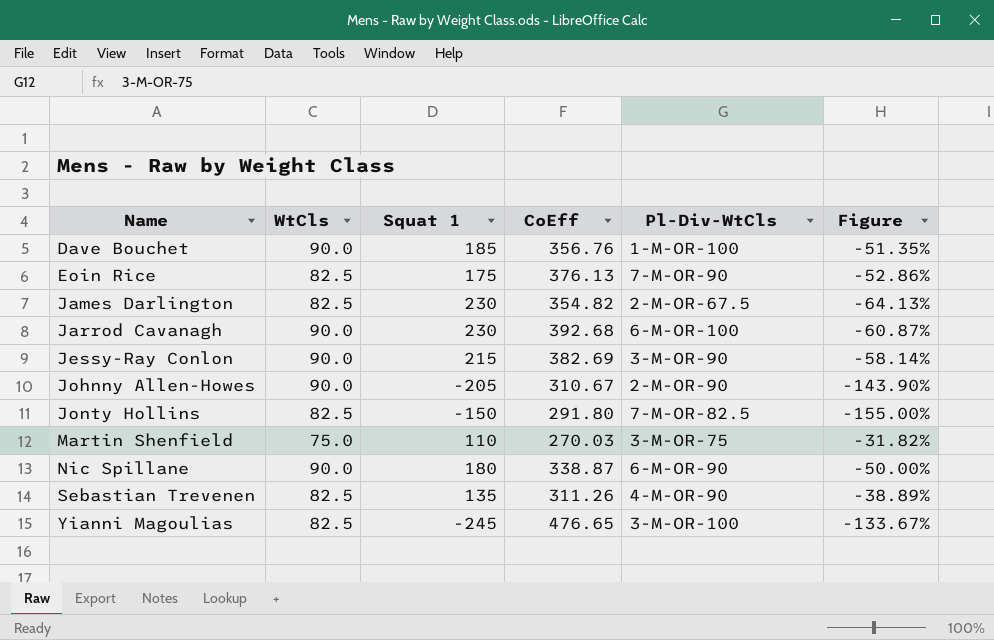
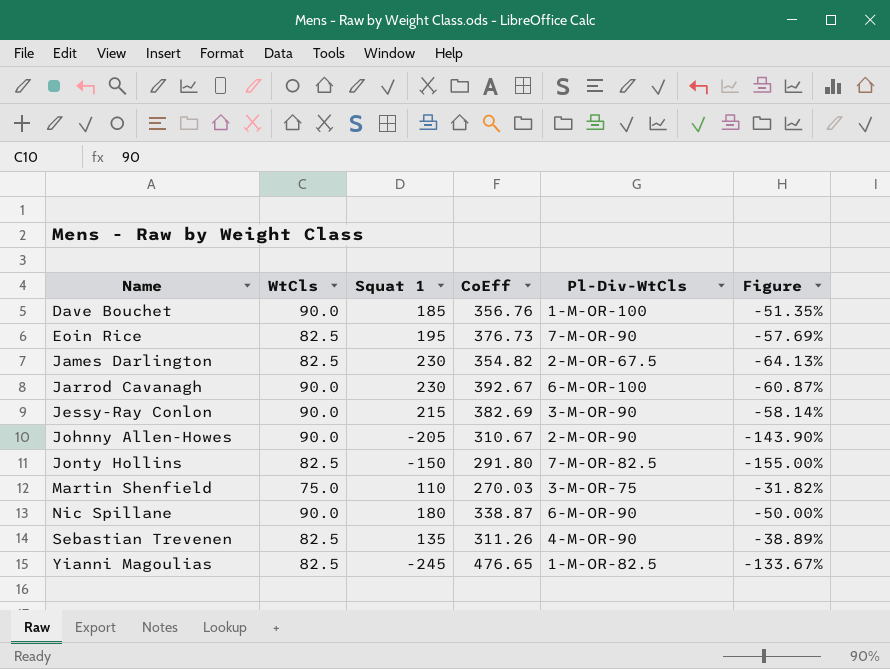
Eoin Rice | Squat 1: 175 -> 195
Eoin Rice | CoEff: 376.13 -> 376.73
Eoin Rice | Figure: -52.86% -> -57.69%
Jarrod Cavanagh | CoEff: 392.68 -> 392.67
Yianni Magoulias | Pl-Div-WtCls: 3-M-OR-100 -> 1-M-OR-82.5

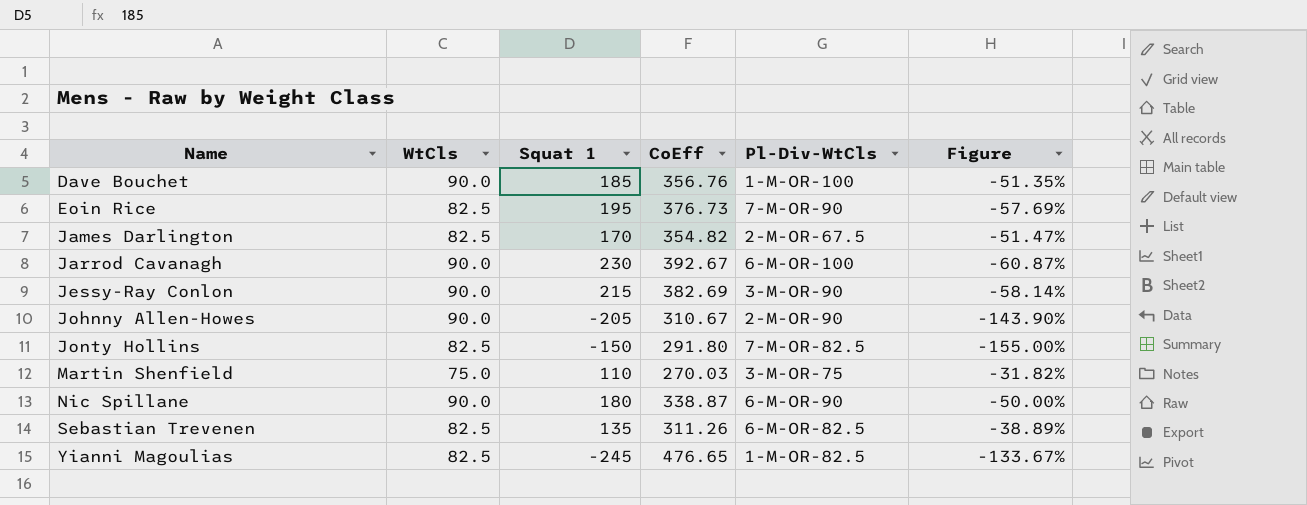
James Darlington | Squat 1: 230 -> 170
James Darlington | Figure: -64.13% -> -51.47%
Sebastian Trevenen | Pl-Div-WtCls: 4-M-OR-90 -> 6-M-OR-82.5

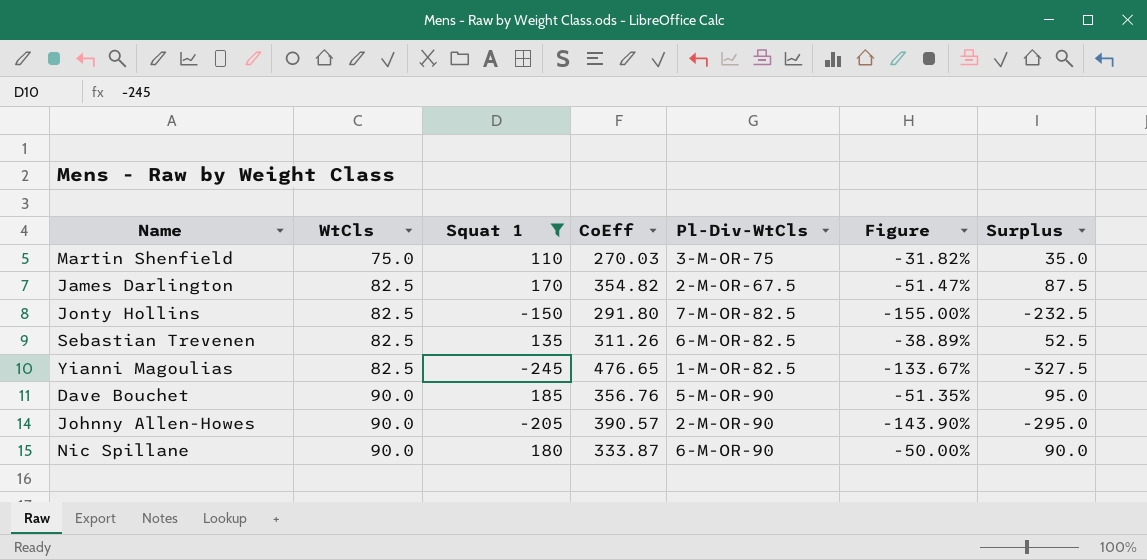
filter: none -> Squat 1 <= 185
row order: Name ascending -> WtCls ascending
column Surplus | formula: none -> [Squat 1] - [WtCls]
Dave Bouchet | Pl-Div-WtCls: 1-M-OR-100 -> 5-M-OR-90
Johnny Allen-Howes | CoEff: 310.67 -> 390.57
Nic Spillane | CoEff: 338.87 -> 333.87

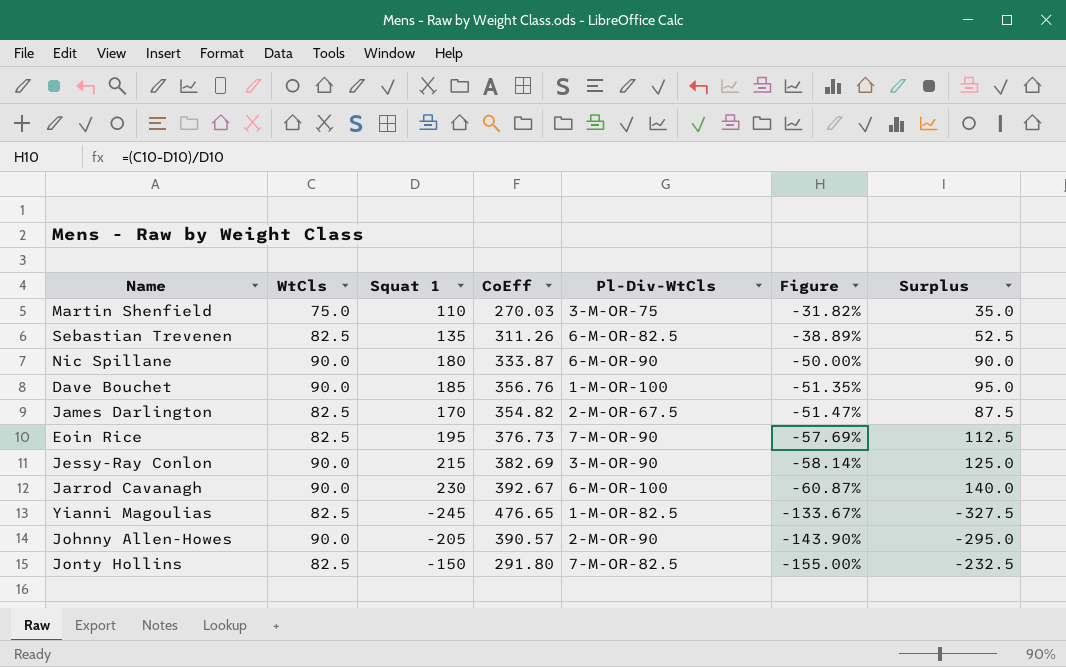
filter: Squat 1 <= 185 -> none
row order: WtCls ascending -> Figure descending
Dave Bouchet | Pl-Div-WtCls: 5-M-OR-90 -> 1-M-OR-100

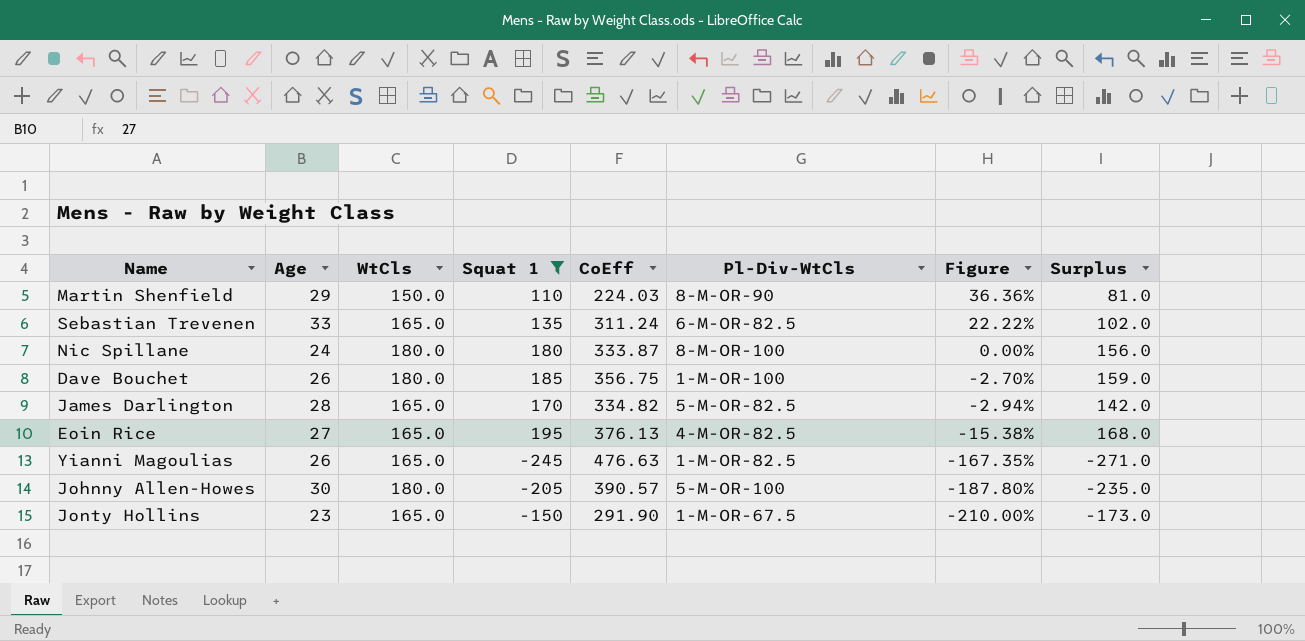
filter: none -> Squat 1 <= 195
column Age | position: none -> 2
column Surplus | formula: [Squat 1] - [WtCls] -> [Squat 1] - [Age]
Martin Shenfield | WtCls: 75.0 -> 150.0
Martin Shenfield | CoEff: 270.03 -> 224.03
Martin Shenfield | Pl-Div-WtCls: 3-M-OR-75 -> 8-M-OR-90
Martin Shenfield | Figure: -31.82% -> 36.36%
Sebastian Trevenen | WtCls: 82.5 -> 165.0
Sebastian Trevenen | CoEff: 311.26 -> 311.24
Sebastian Trevenen | Figure: -38.89% -> 22.22%
Nic Spillane | WtCls: 90.0 -> 180.0
Nic Spillane | Pl-Div-WtCls: 6-M-OR-90 -> 8-M-OR-100
Nic Spillane | Figure: -50.00% -> 0.00%
Dave Bouchet | WtCls: 90.0 -> 180.0
Dave Bouchet | CoEff: 356.76 -> 356.75
Dave Bouchet | Figure: -51.35% -> -2.70%
James Darlington | WtCls: 82.5 -> 165.0
James Darlington | CoEff: 354.82 -> 334.82
James Darlington | Pl-Div-WtCls: 2-M-OR-67.5 -> 5-M-OR-82.5
James Darlington | Figure: -51.47% -> -2.94%
Eoin Rice | WtCls: 82.5 -> 165.0
Eoin Rice | CoEff: 376.73 -> 376.13
Eoin Rice | Pl-Div-WtCls: 7-M-OR-90 -> 4-M-OR-82.5
Eoin Rice | Figure: -57.69% -> -15.38%
Yianni Magoulias | WtCls: 82.5 -> 165.0
Yianni Magoulias | CoEff: 476.65 -> 476.63
Yianni Magoulias | Figure: -133.67% -> -167.35%
Johnny Allen-Howes | WtCls: 90.0 -> 180.0
Johnny Allen-Howes | Pl-Div-WtCls: 2-M-OR-90 -> 5-M-OR-100
Johnny Allen-Howes | Figure: -143.90% -> -187.80%
Jonty Hollins | WtCls: 82.5 -> 165.0
Jonty Hollins | CoEff: 291.80 -> 291.90
Jonty Hollins | Pl-Div-WtCls: 7-M-OR-82.5 -> 1-M-OR-67.5
Jonty Hollins | Figure: -155.00% -> -210.00%

